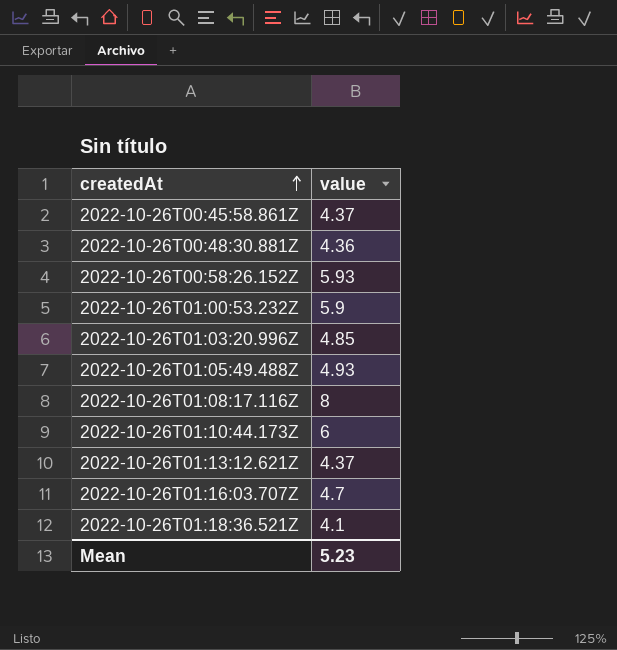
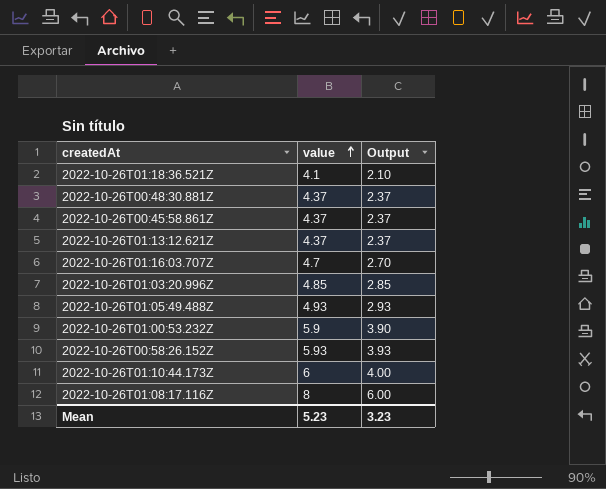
row order: createdAt ascending -> value ascending
column Output | formula: none -> [value] - 2
2022-10-26T00:48:30.881Z | value: 4.36 -> 4.37

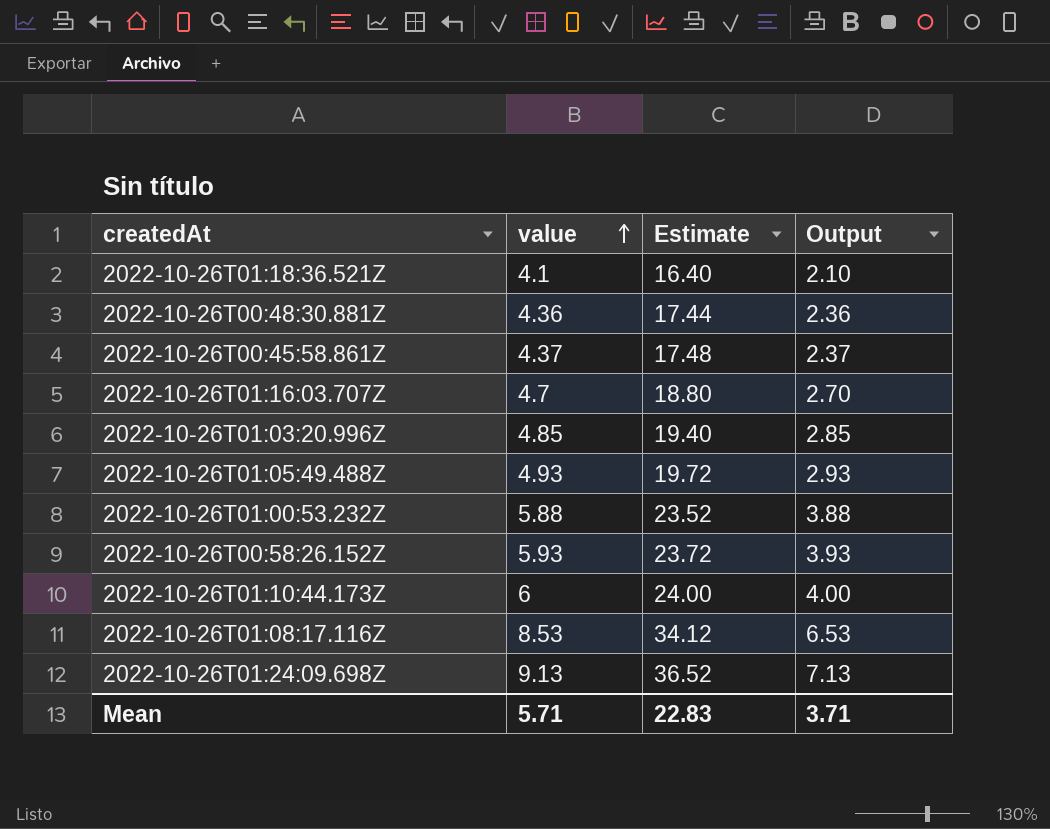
column Estimate | formula: none -> [value] * 4
row 2022-10-26T01:13:12.621Z: 4.37 | 2.37 -> none
2022-10-26T00:48:30.881Z | value: 4.37 -> 4.36
2022-10-26T00:48:30.881Z | Output: 2.37 -> 2.36
2022-10-26T01:00:53.232Z | value: 5.9 -> 5.88
2022-10-26T01:00:53.232Z | Output: 3.90 -> 3.88
2022-10-26T01:08:17.116Z | value: 8 -> 8.53
2022-10-26T01:08:17.116Z | Output: 6.00 -> 6.53
row 2022-10-26T01:24:09.698Z: none -> 9.13 | 36.52 | 7.13
Mean | value: 5.23 -> 5.71
Mean | Output: 3.23 -> 3.71

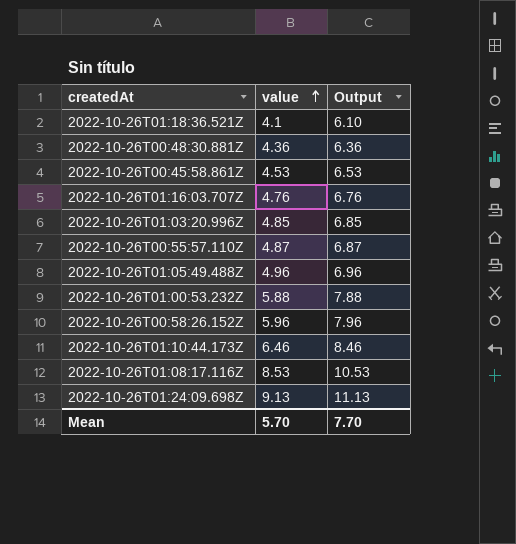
column Estimate | formula: [value] * 4 -> none
column Output | formula: [value] - 2 -> [value] + 2
2022-10-26T00:45:58.861Z | value: 4.37 -> 4.53
2022-10-26T01:16:03.707Z | value: 4.7 -> 4.76
row 2022-10-26T00:55:57.110Z: none -> 4.87 | 6.87
2022-10-26T01:05:49.488Z | value: 4.93 -> 4.96
2022-10-26T00:58:26.152Z | value: 5.93 -> 5.96
2022-10-26T01:10:44.173Z | value: 6 -> 6.46
Mean | value: 5.71 -> 5.70
Mean | Output: 3.71 -> 7.70

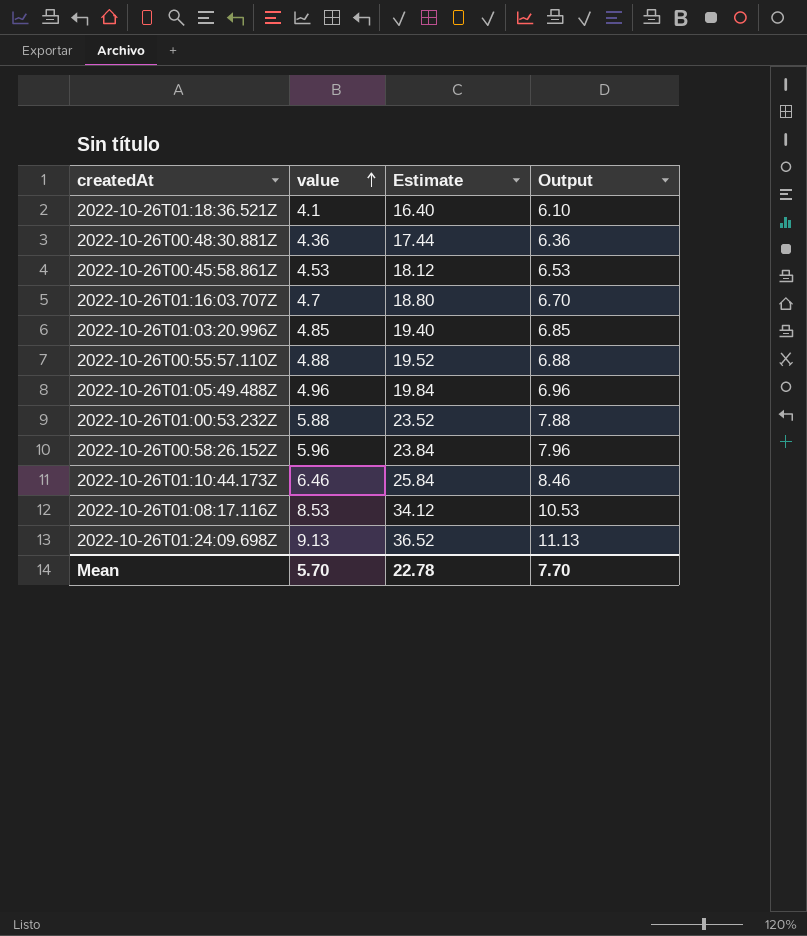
column Estimate | formula: none -> [value] * 4
2022-10-26T01:16:03.707Z | value: 4.76 -> 4.7
2022-10-26T01:16:03.707Z | Output: 6.76 -> 6.70
2022-10-26T00:55:57.110Z | value: 4.87 -> 4.88
2022-10-26T00:55:57.110Z | Output: 6.87 -> 6.88

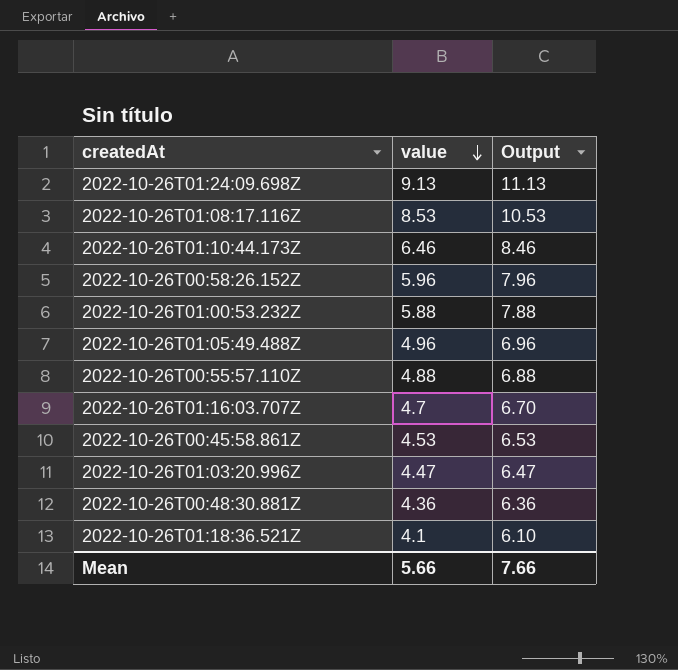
row order: value ascending -> value descending
column Estimate | formula: [value] * 4 -> none
2022-10-26T01:03:20.996Z | value: 4.85 -> 4.47
2022-10-26T01:03:20.996Z | Output: 6.85 -> 6.47
Mean | value: 5.70 -> 5.66
Mean | Output: 7.70 -> 7.66

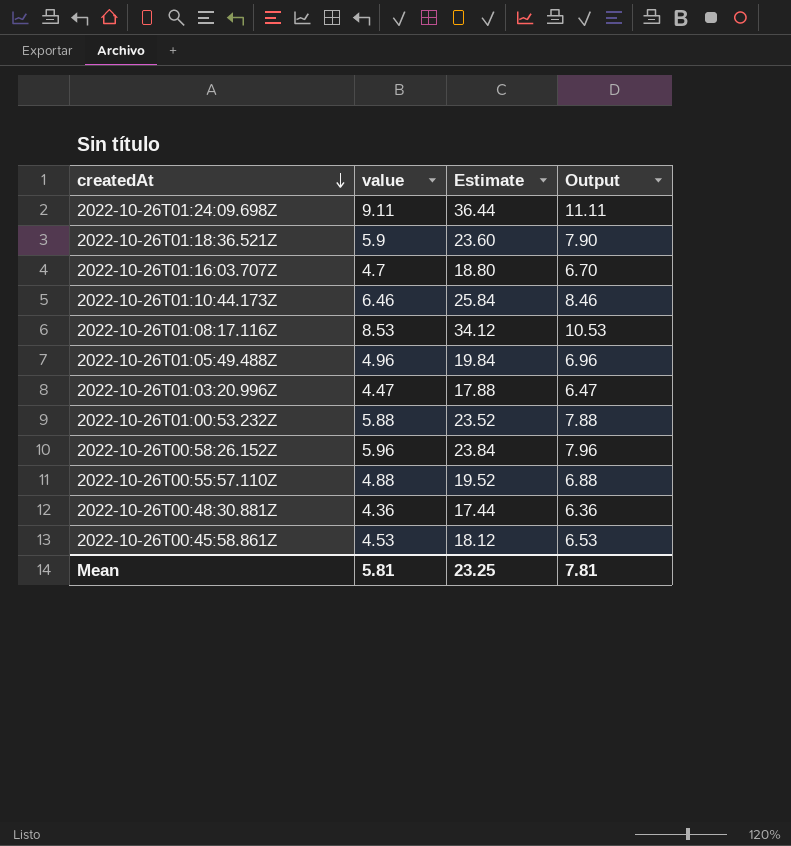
row order: value descending -> createdAt descending
column Estimate | formula: none -> [value] * 4
2022-10-26T01:24:09.698Z | value: 9.13 -> 9.11
2022-10-26T01:24:09.698Z | Output: 11.13 -> 11.11
2022-10-26T01:18:36.521Z | value: 4.1 -> 5.9
2022-10-26T01:18:36.521Z | Output: 6.10 -> 7.90
Mean | value: 5.66 -> 5.81
Mean | Output: 7.66 -> 7.81

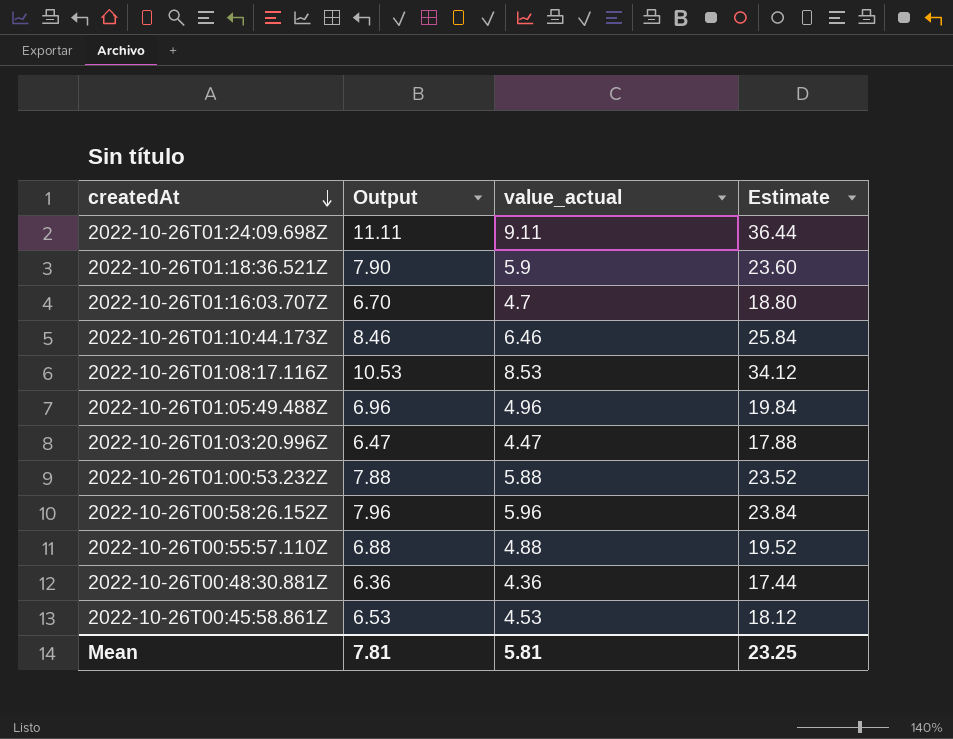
column Output | position: 4 -> 2
column name: value -> value_actual

